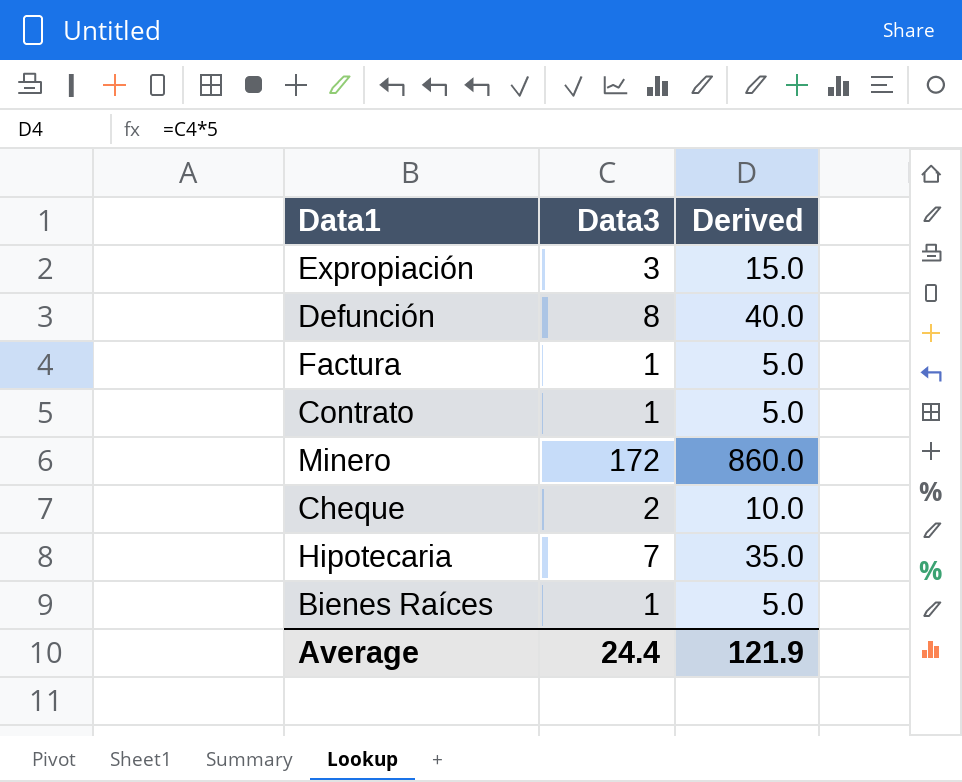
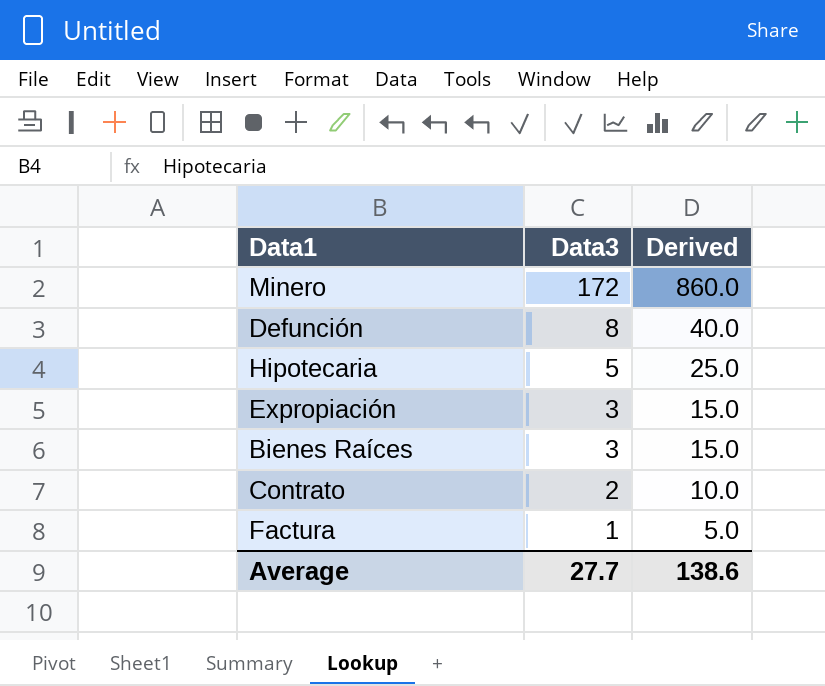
row order: none -> Data3 descending
row Cheque: 2 | 10.0 -> none
Hipotecaria | Data3: 7 -> 5
Hipotecaria | Derived: 35.0 -> 25.0
Bienes Raíces | Data3: 1 -> 3
Bienes Raíces | Derived: 5.0 -> 15.0
Contrato | Data3: 1 -> 2
Contrato | Derived: 5.0 -> 10.0
Average | Data3: 24.4 -> 27.7
Average | Derived: 121.9 -> 138.6

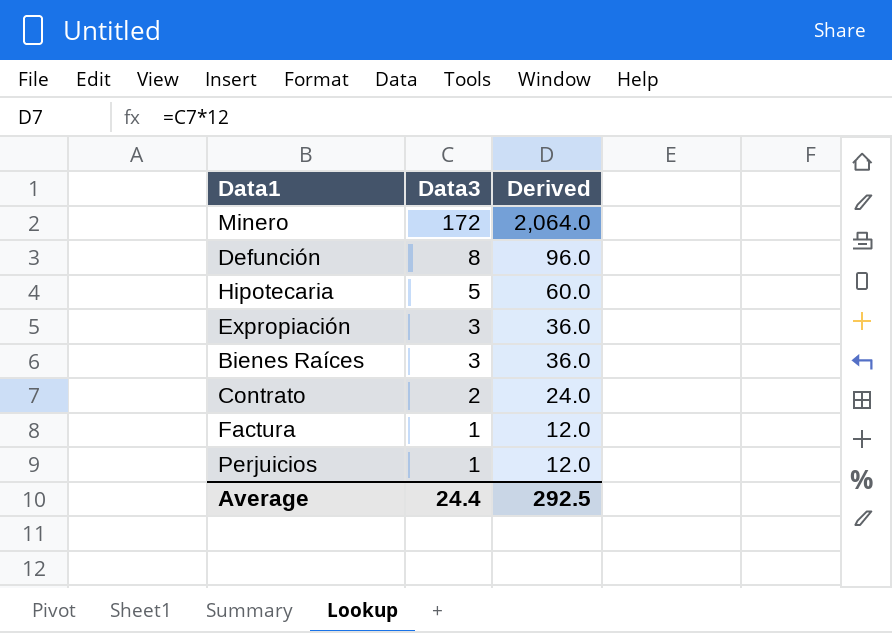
column Derived | formula: [Data3] * 5 -> [Data3] * 12
row Perjuicios: none -> 1 | 12.0
Average | Data3: 27.7 -> 24.4
Average | Derived: 138.6 -> 292.5

